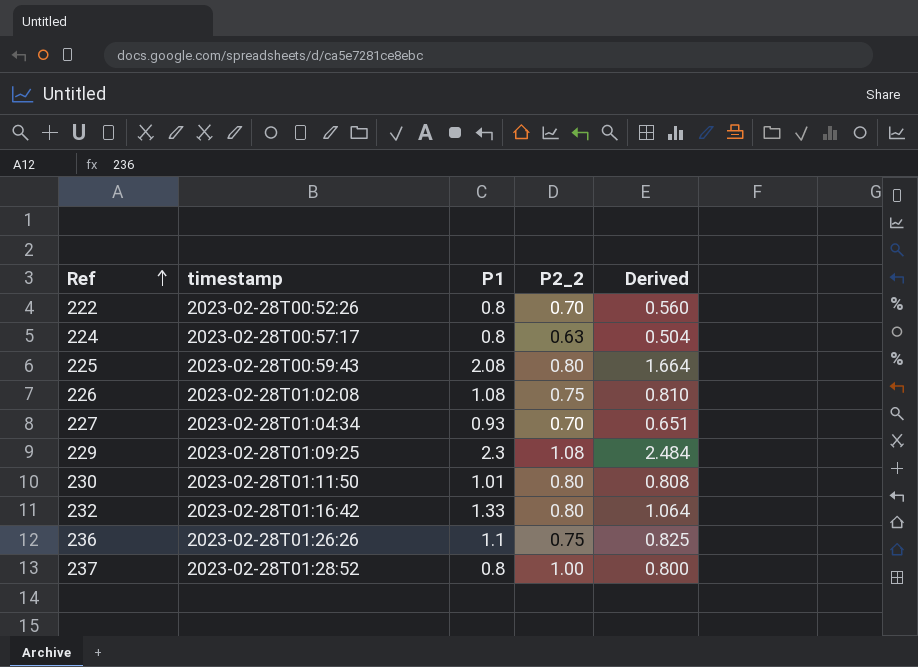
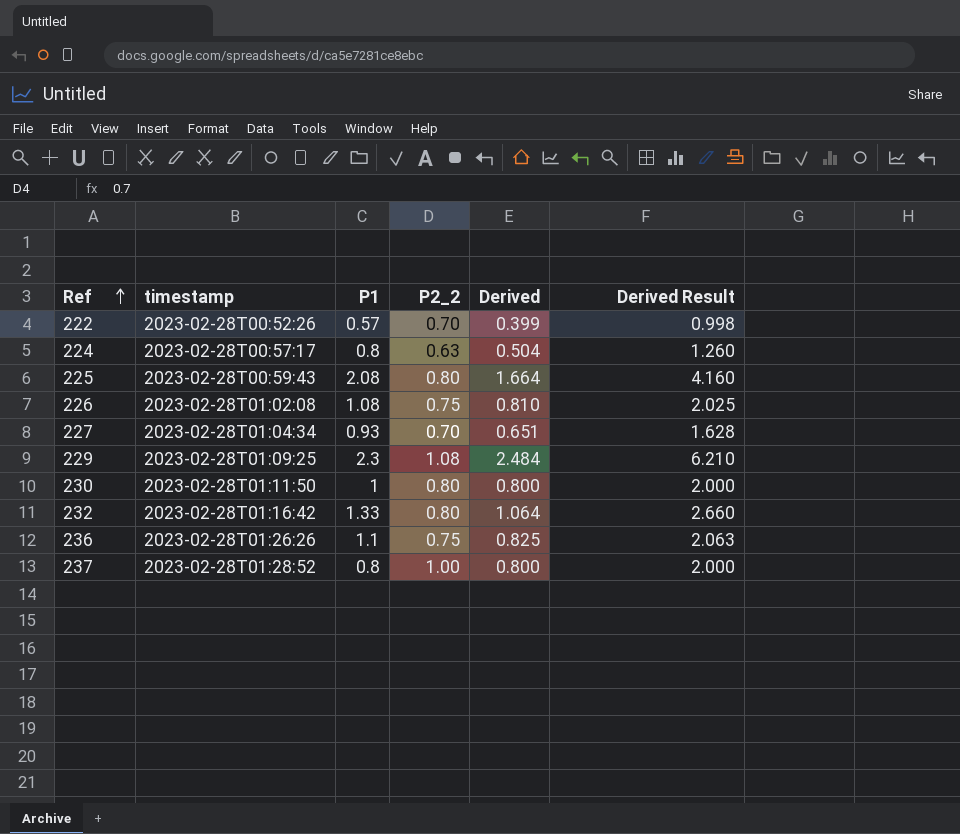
column Derived Result | formula: none -> [Derived] * 2.5
222 | P1: 0.8 -> 0.57
222 | Derived: 0.560 -> 0.399
230 | P1: 1.01 -> 1
230 | Derived: 0.808 -> 0.800

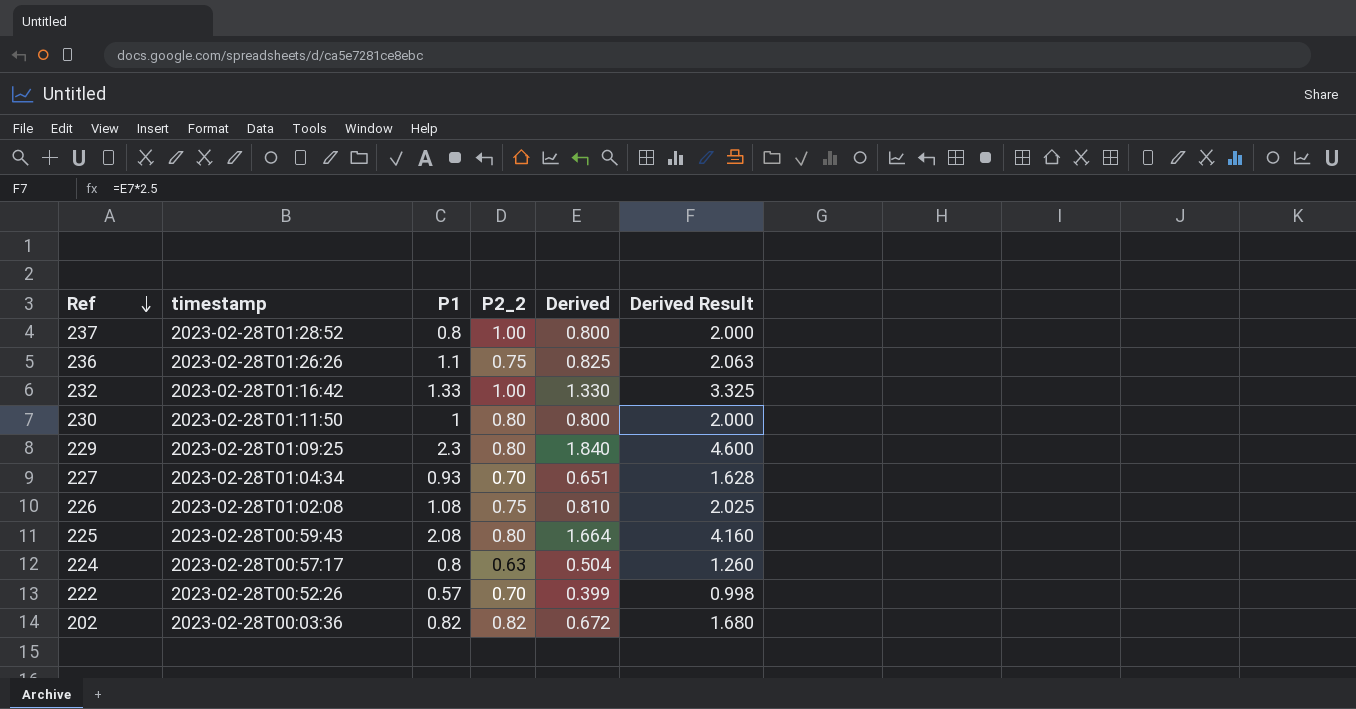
row order: Ref ascending -> Ref descending
232 | P2_2: 0.80 -> 1.00
232 | Derived: 1.064 -> 1.330
232 | Derived Result: 2.660 -> 3.325
229 | P2_2: 1.08 -> 0.80
229 | Derived: 2.484 -> 1.840
229 | Derived Result: 6.210 -> 4.600
row 202: none -> 2023-02-28T00:03:36 | 0.82 | 0.82 | 0.672 | 1.680

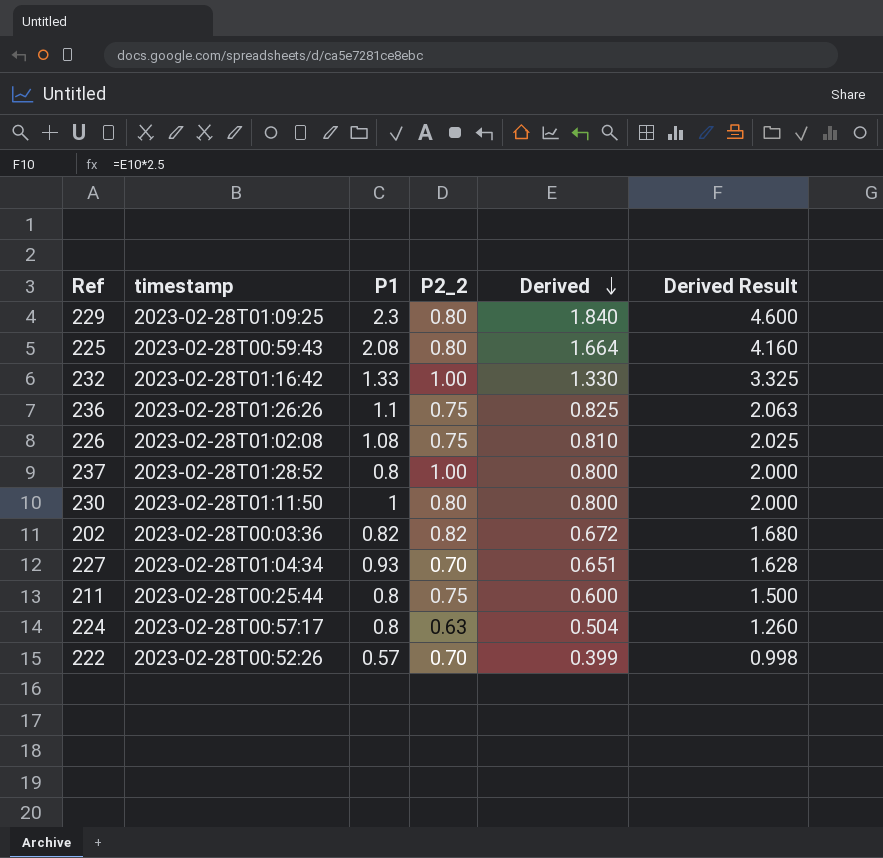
row order: Ref descending -> Derived descending
row 211: none -> 2023-02-28T00:25:44 | 0.8 | 0.75 | 0.600 | 1.500

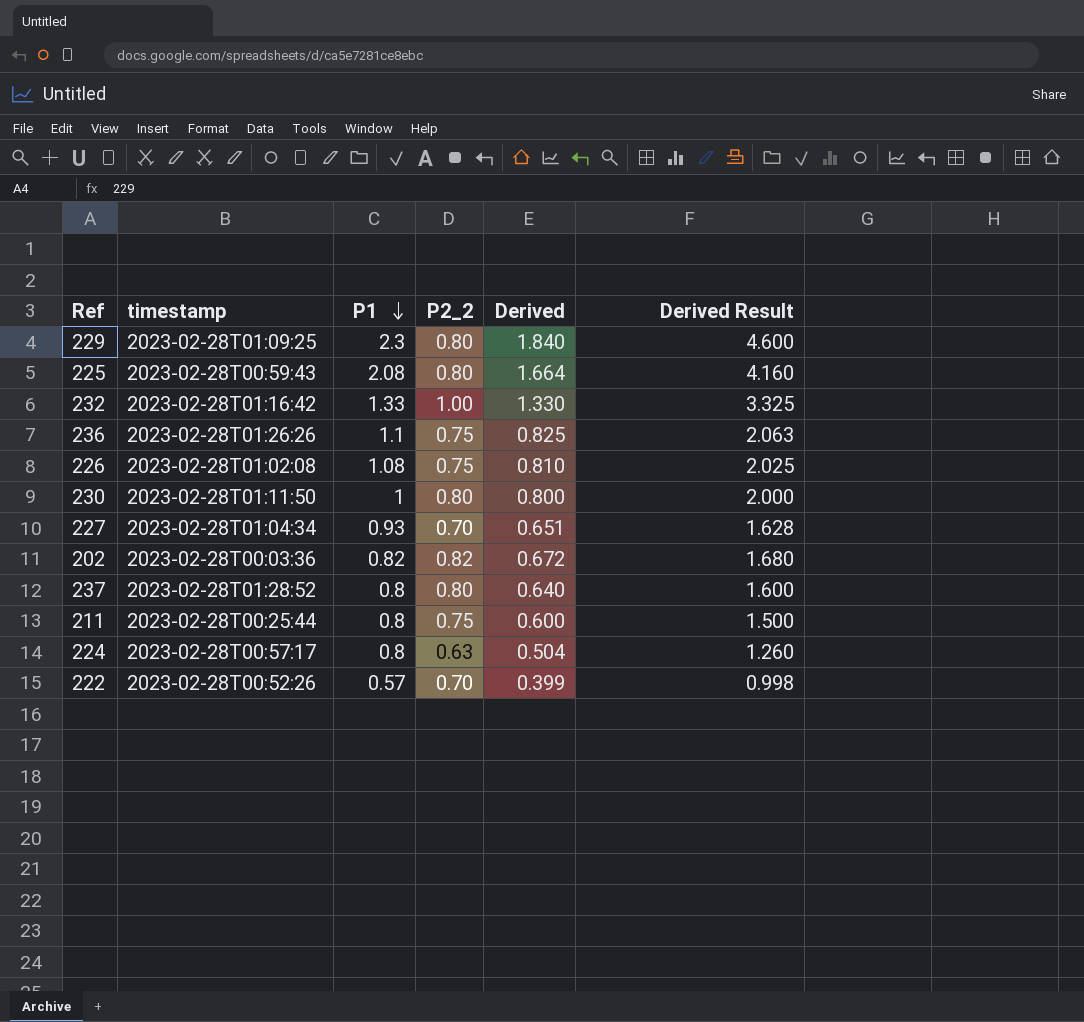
row order: Derived descending -> P1 descending
237 | P2_2: 1.00 -> 0.80
237 | Derived: 0.800 -> 0.640
237 | Derived Result: 2.000 -> 1.600

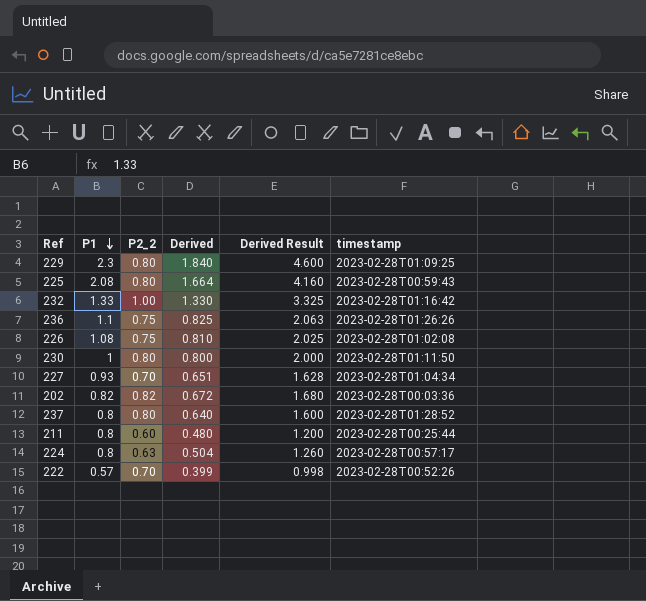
column timestamp | position: 2 -> 6
211 | P2_2: 0.75 -> 0.60
211 | Derived: 0.600 -> 0.480
211 | Derived Result: 1.500 -> 1.200

